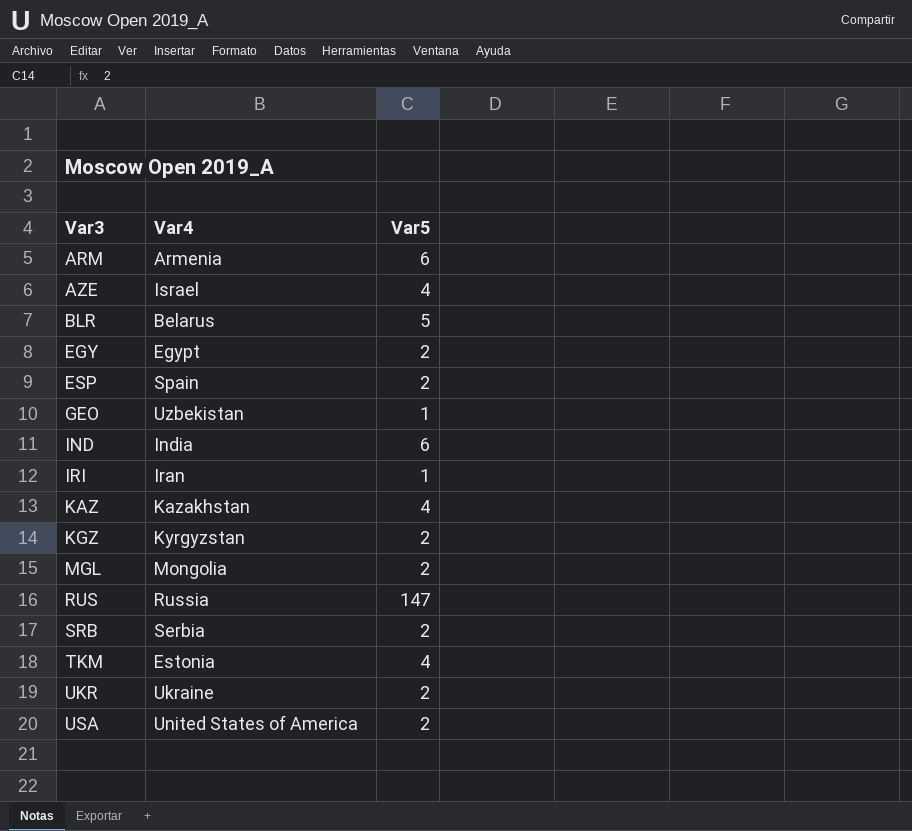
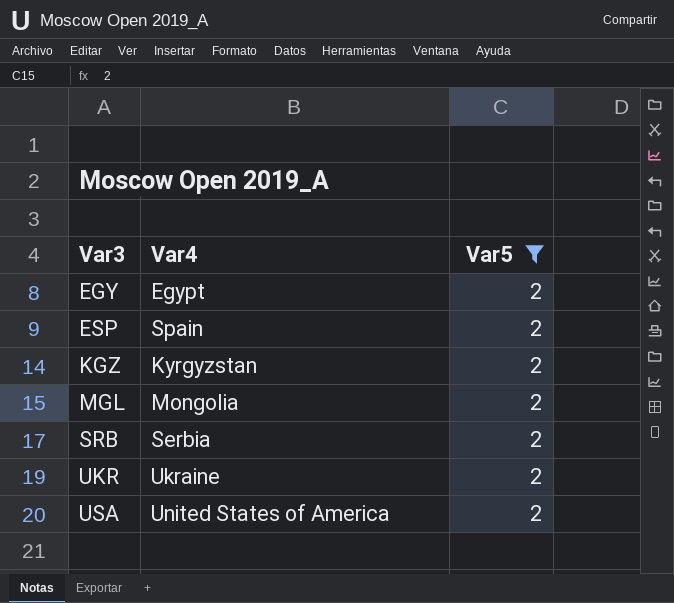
filter: none -> Var5 = 2

